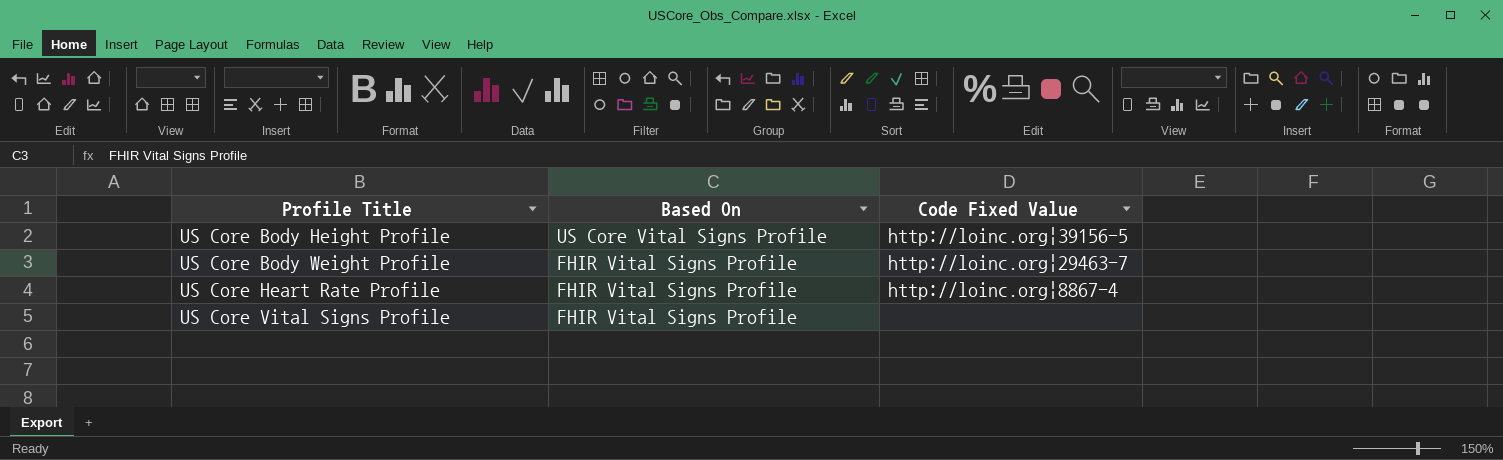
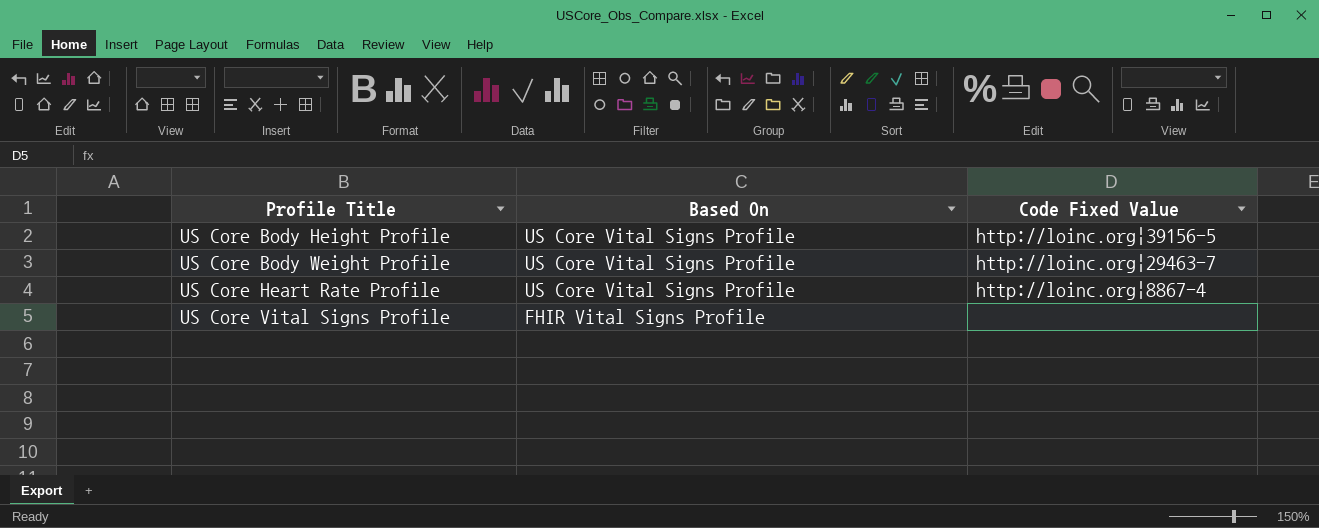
US Core Body Weight Profile | Based On: FHIR Vital Signs Profile -> US Core Vital Signs Profile
US Core Heart Rate Profile | Based On: FHIR Vital Signs Profile -> US Core Vital Signs Profile

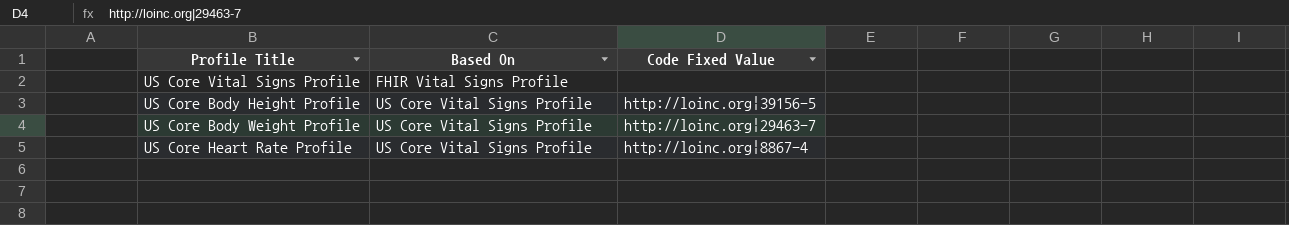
row order: Profile Title ascending -> Based On ascending

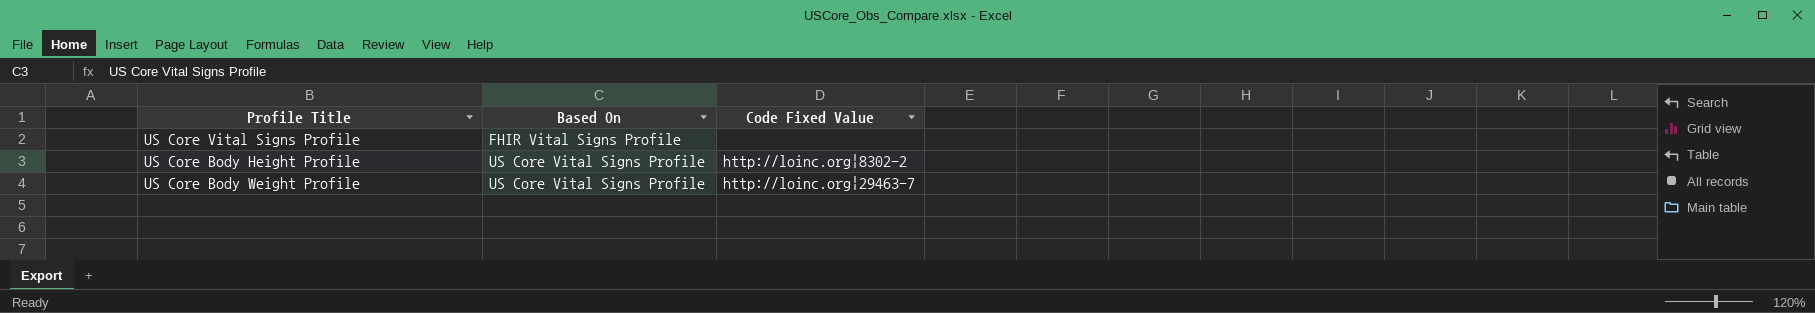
row US Core Heart Rate Profile: US Core Vital Signs Profile | http://loinc.org|8867-4 -> none
US Core Body Height Profile | Code Fixed Value: http://loinc.org|39156-5 -> http://loinc.org|8302-2

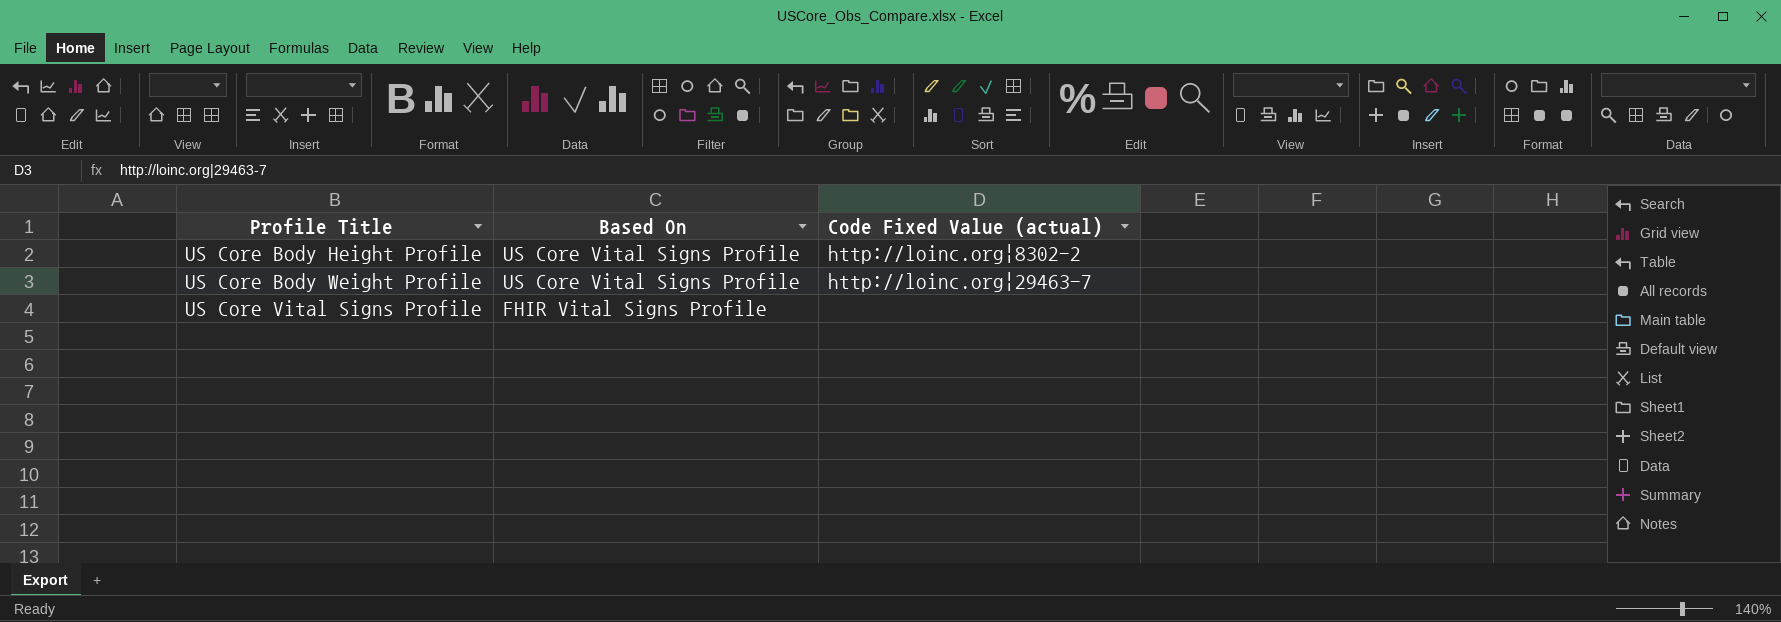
row order: Based On ascending -> Profile Title ascending
column name: Code Fixed Value -> Code Fixed Value (actual)

